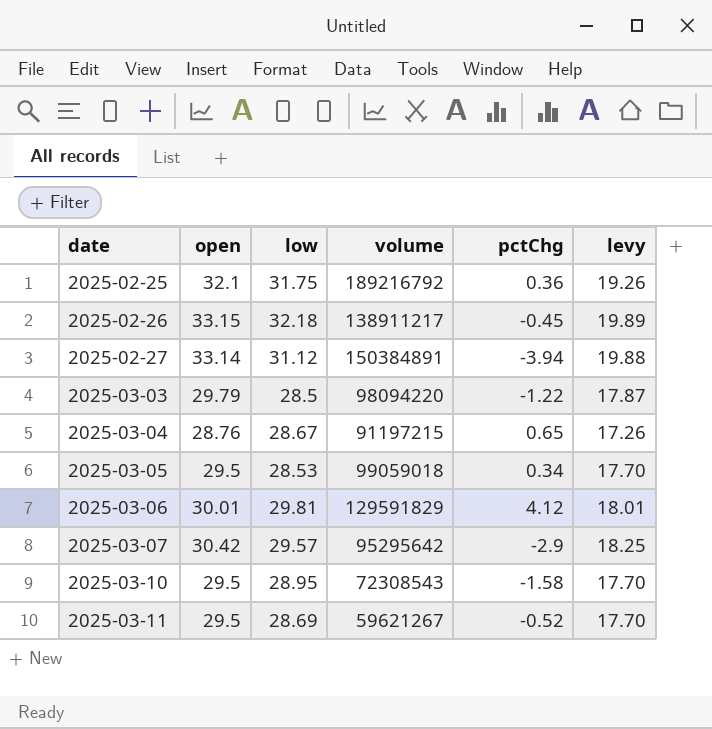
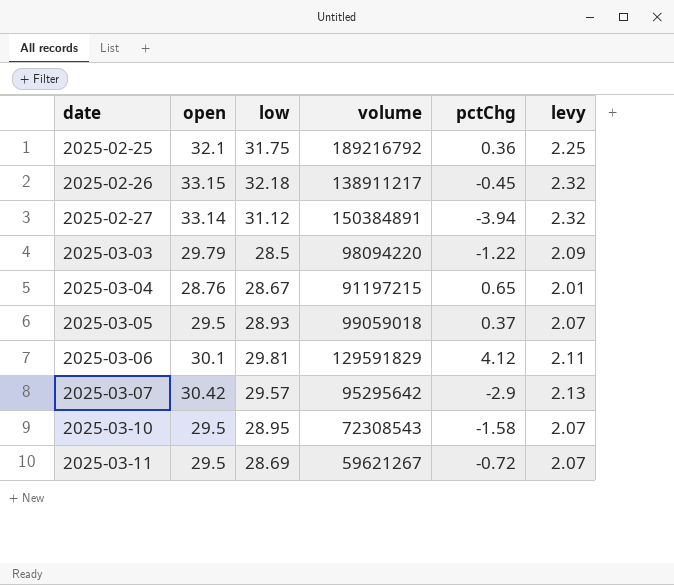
column levy | formula: [open] * 0.6 -> [open] * 0.07
2025-03-05 | low: 28.53 -> 28.93
2025-03-05 | pctChg: 0.34 -> 0.37
2025-03-06 | open: 30.01 -> 30.1
2025-03-11 | pctChg: -0.52 -> -0.72

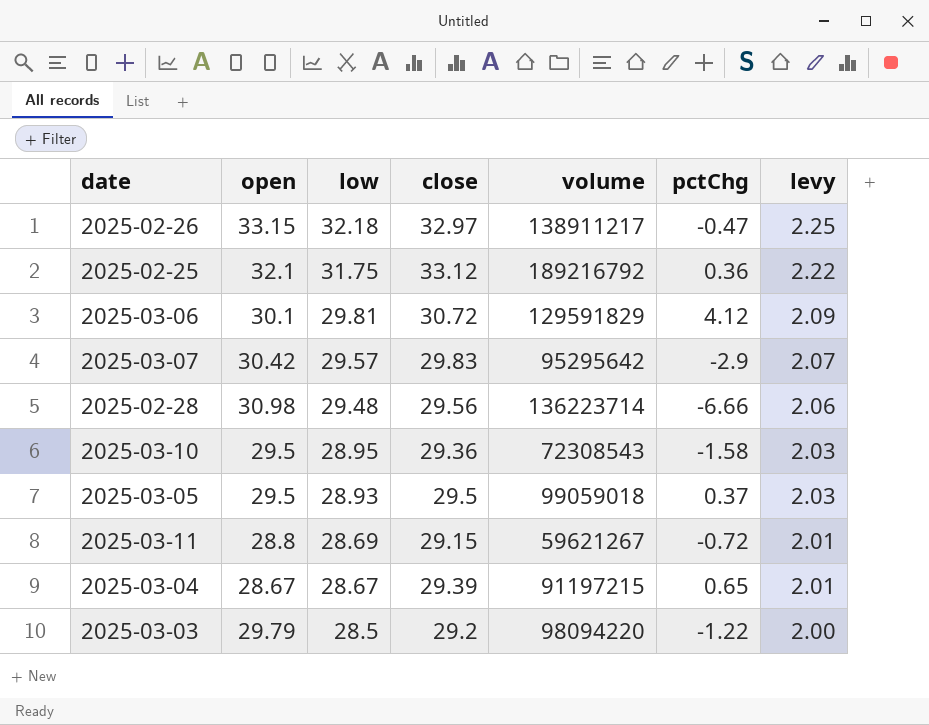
row order: date ascending -> low descending
column close | position: none -> 4
column levy | formula: [open] * 0.07 -> [low] * 0.07
row 2025-02-27: 33.14 | 31.12 | 150384891 | -3.94 | 2.32 -> none
2025-02-26 | pctChg: -0.45 -> -0.47
row 2025-02-28: none -> 30.98 | 29.48 | 29.56 | 136223714 | -6.66 | 2.06
2025-03-11 | open: 29.5 -> 28.8
2025-03-04 | open: 28.76 -> 28.67

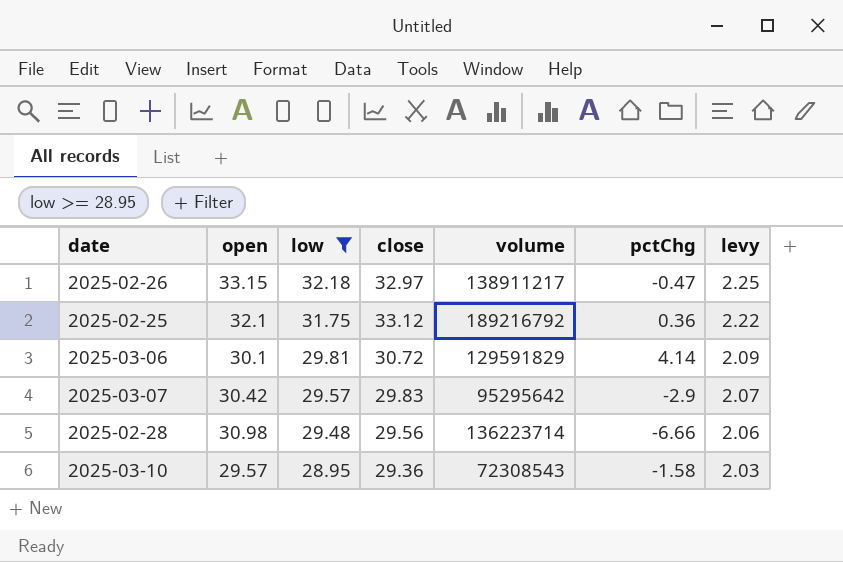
filter: none -> low >= 28.95
2025-03-06 | pctChg: 4.12 -> 4.14
2025-03-10 | open: 29.5 -> 29.57

